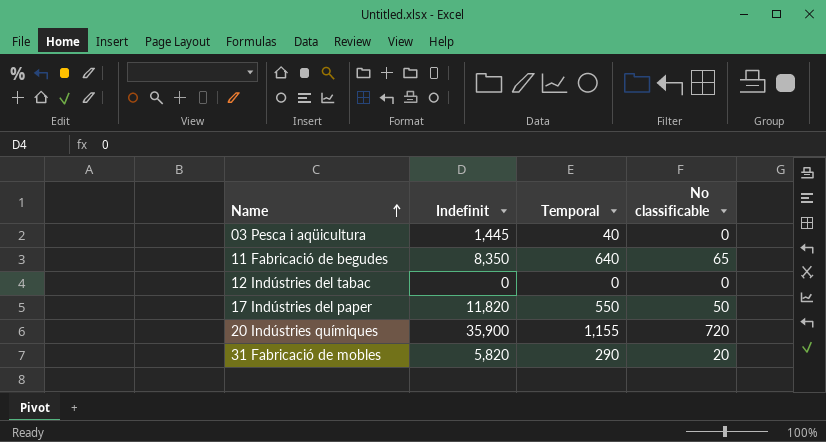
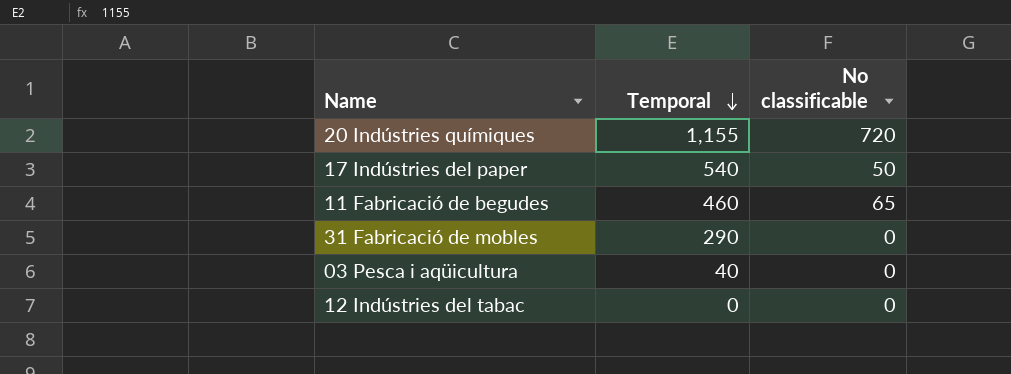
row order: Name ascending -> Temporal descending
column Indefinit | position: 2 -> none
17 Indústries del paper | Temporal: 550 -> 540
11 Fabricació de begudes | Temporal: 640 -> 460
31 Fabricació de mobles | No classificable: 20 -> 0

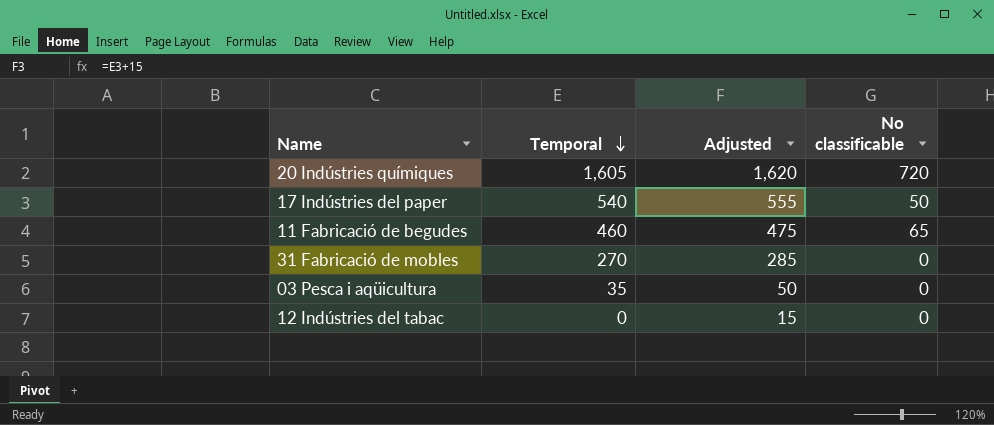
column Adjusted | formula: none -> [Temporal] + 15
20 Indústries químiques | Temporal: 1,155 -> 1,605
31 Fabricació de mobles | Temporal: 290 -> 270
03 Pesca i aqüicultura | Temporal: 40 -> 35

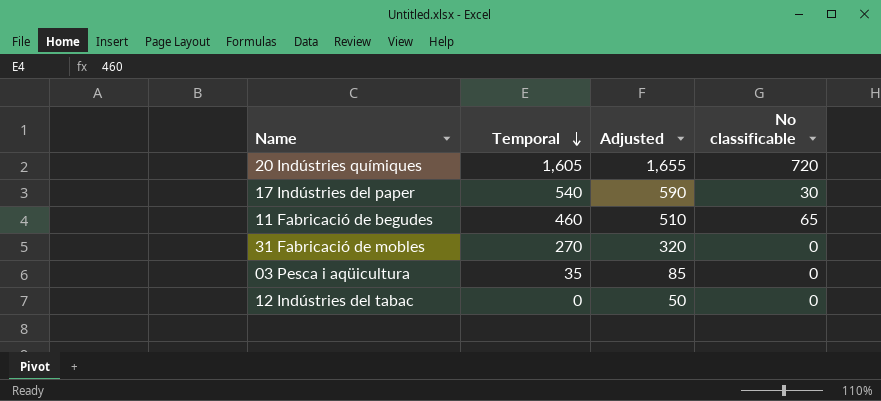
column Adjusted | formula: [Temporal] + 15 -> [Temporal] + 50
17 Indústries del paper | No classificable: 50 -> 30

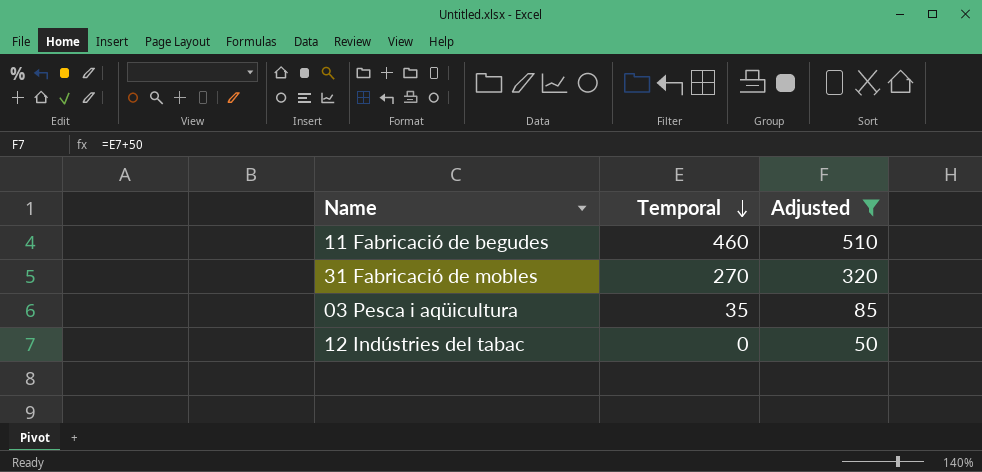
filter: none -> Adjusted <= 510
column No classificable | position: 4 -> none

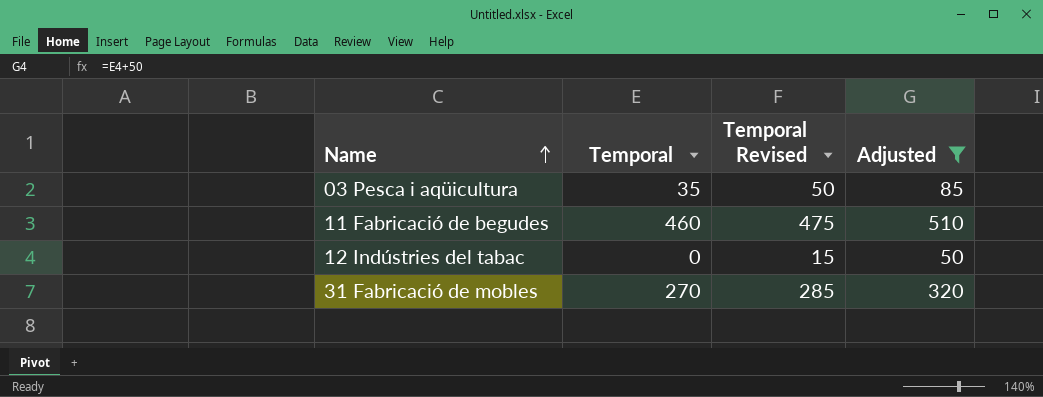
row order: Temporal descending -> Name ascending
column Temporal Revised | formula: none -> [Temporal] + 15

